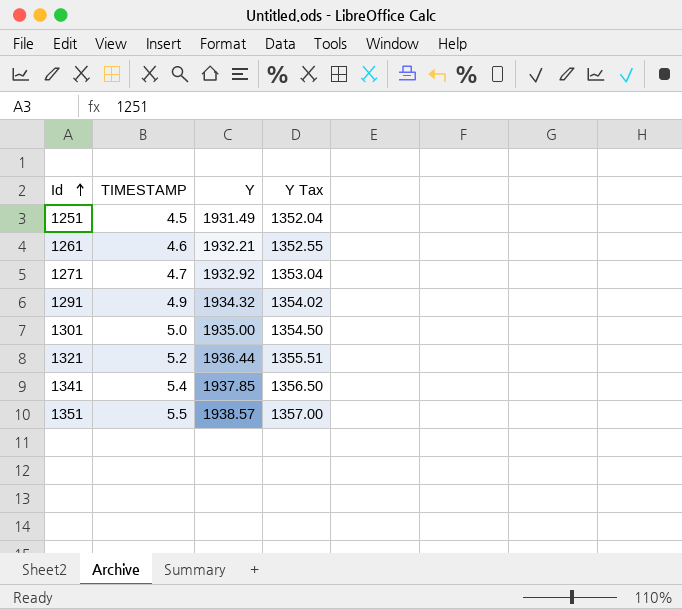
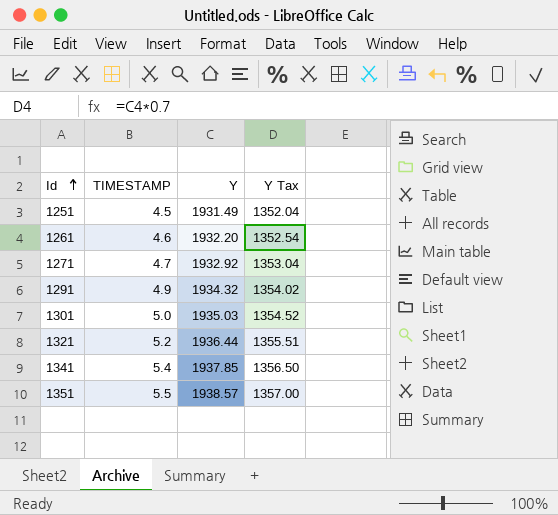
1261 | Y: 1932.21 -> 1932.20
1261 | Y Tax: 1352.55 -> 1352.54
1301 | Y: 1935.00 -> 1935.03
1301 | Y Tax: 1354.50 -> 1354.52

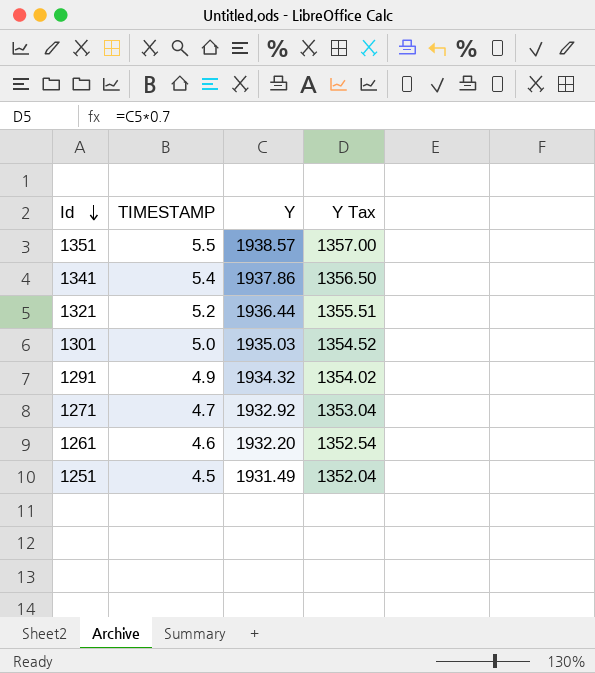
row order: Id ascending -> Id descending
1341 | Y: 1937.85 -> 1937.86

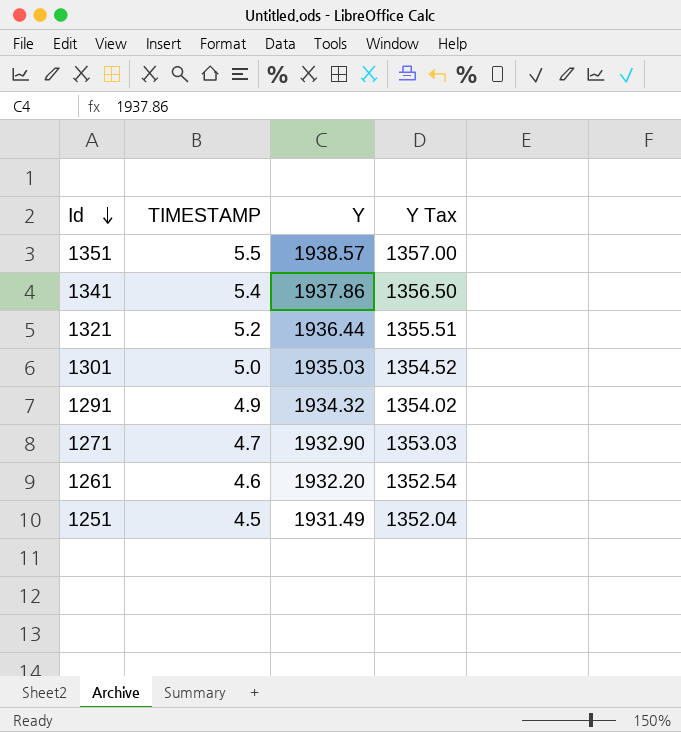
1271 | Y: 1932.92 -> 1932.90
1271 | Y Tax: 1353.04 -> 1353.03

